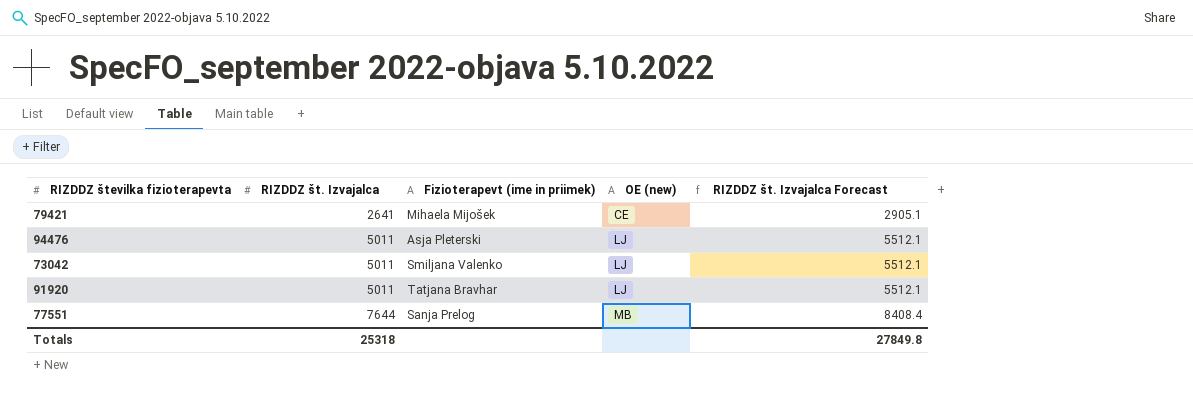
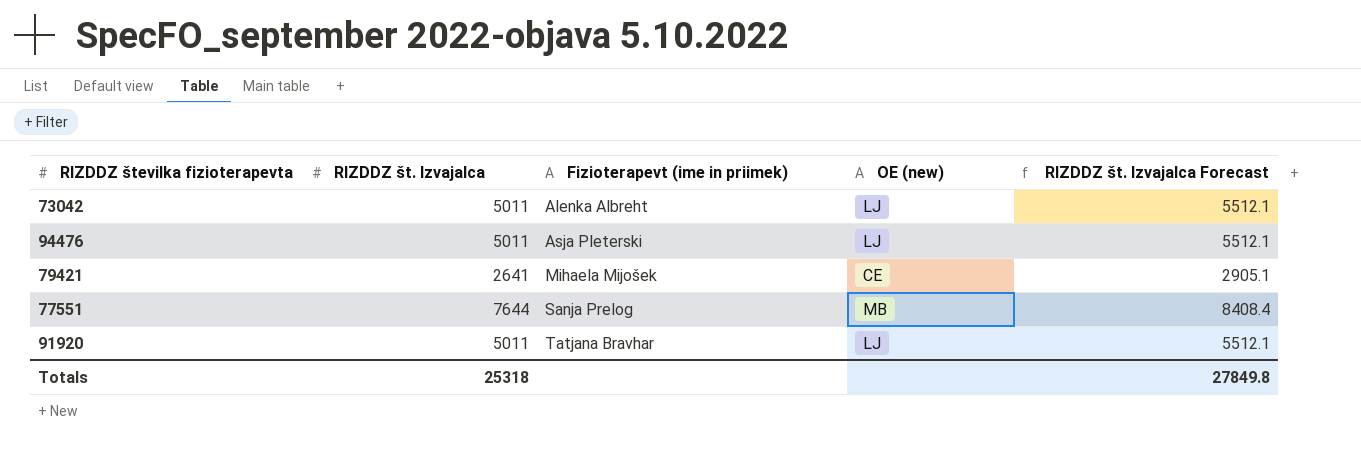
row order: RIZDDZ št. Izvajalca ascending -> Fizioterapevt (ime in priimek) ascending
73042 | Fizioterapevt (ime in priimek): Smiljana Valenko -> Alenka Albreht

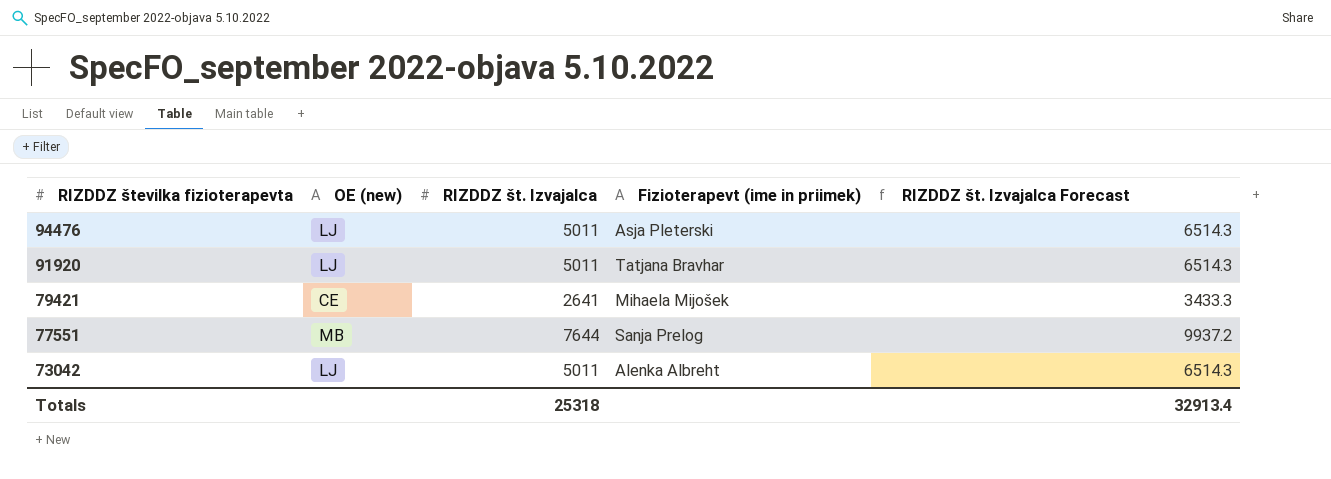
row order: Fizioterapevt (ime in priimek) ascending -> RIZDDZ številka fizioterapevta descending
column OE (new) | position: 4 -> 2
column RIZDDZ št. Izvajalca Forecast | formula: [RIZDDZ št. Izvajalca] * 1.1 -> [RIZDDZ št. Izvajalca] * 1.3
Totals | RIZDDZ št. Izvajalca Forecast: 27849.8 -> 32913.4

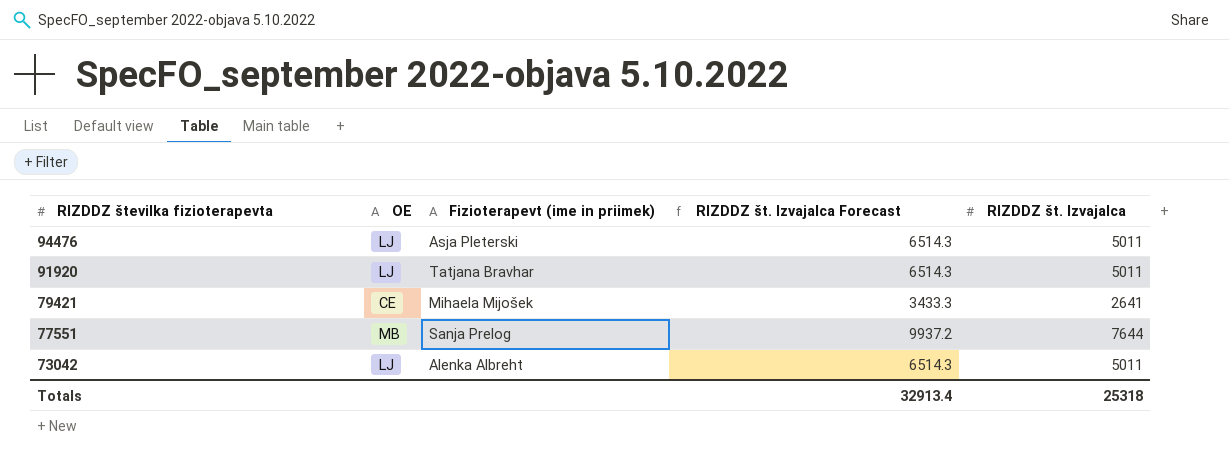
column name: OE (new) -> OE
column RIZDDZ št. Izvajalca | position: 3 -> 5

